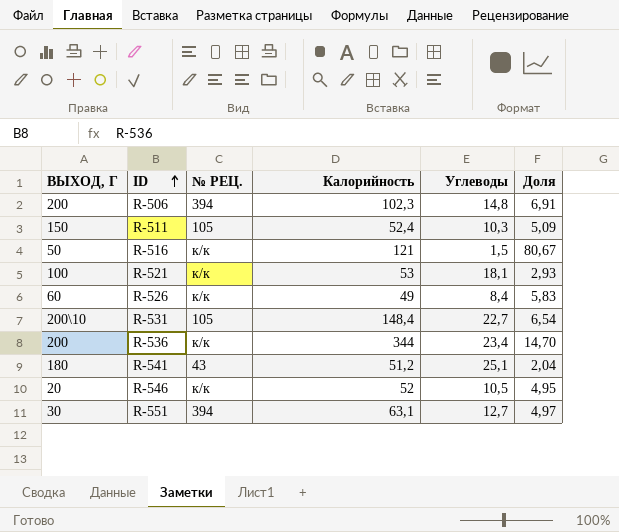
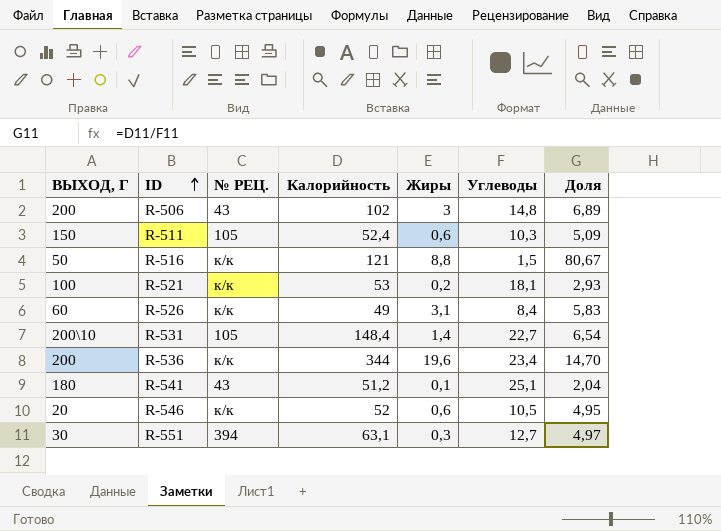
column Жиры | position: none -> 5
R-506 | № РЕЦ.: 394 -> 43
R-506 | Калорийность: 102,3 -> 102
R-506 | Доля: 6,91 -> 6,89

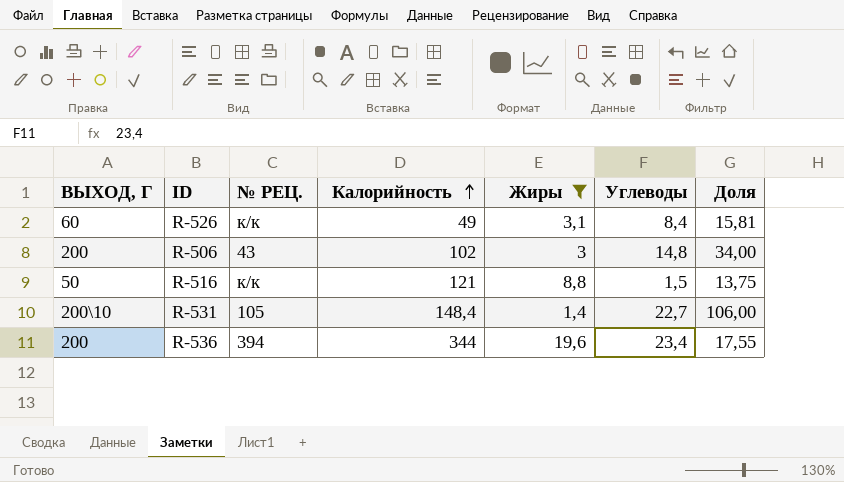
filter: none -> Жиры >= 1,4
row order: ID ascending -> Калорийность ascending
column Доля | formula: [Калорийность] / [Углеводы] -> [Калорийность] / [Жиры]
R-536 | № РЕЦ.: к/к -> 394

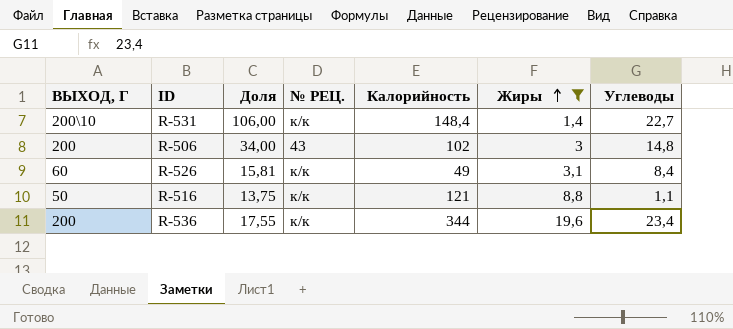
row order: Калорийность ascending -> Жиры ascending
column Доля | position: 7 -> 3
R-531 | № РЕЦ.: 105 -> к/к
R-516 | Углеводы: 1,5 -> 1,1
R-536 | № РЕЦ.: 394 -> к/к

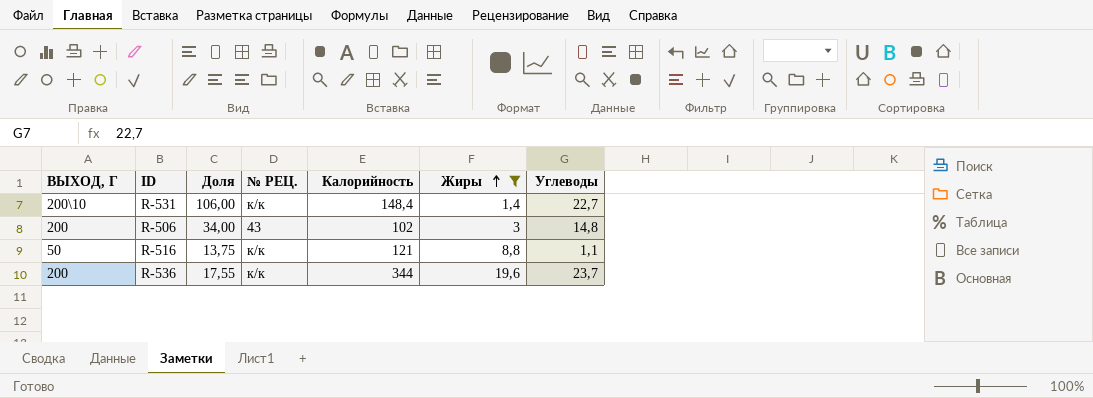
row R-526: 60 | 15,81 | к/к | 49 | 3,1 | 8,4 -> none
R-536 | Углеводы: 23,4 -> 23,7

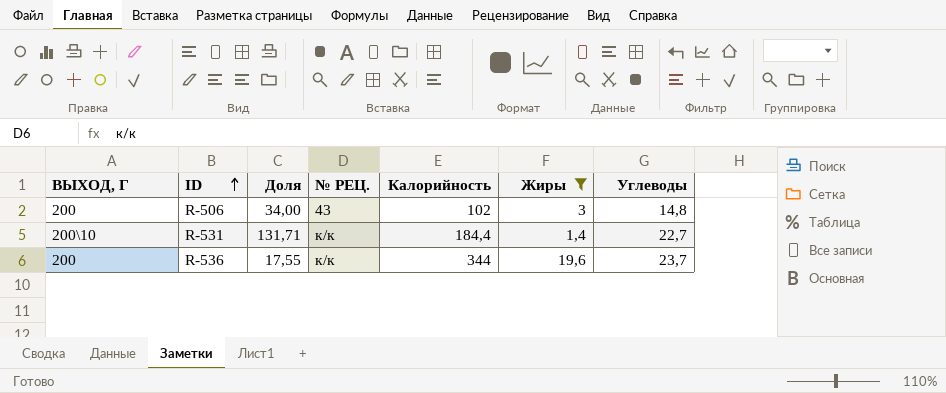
row order: Жиры ascending -> ID ascending
row R-516: 50 | 13,75 | к/к | 121 | 8,8 | 1,1 -> none
R-531 | Доля: 106,00 -> 131,71
R-531 | Калорийность: 148,4 -> 184,4

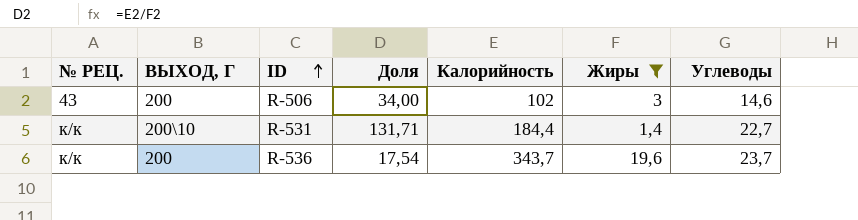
column № РЕЦ. | position: 4 -> 1
R-506 | Углеводы: 14,8 -> 14,6
R-536 | Доля: 17,55 -> 17,54
R-536 | Калорийность: 344 -> 343,7

